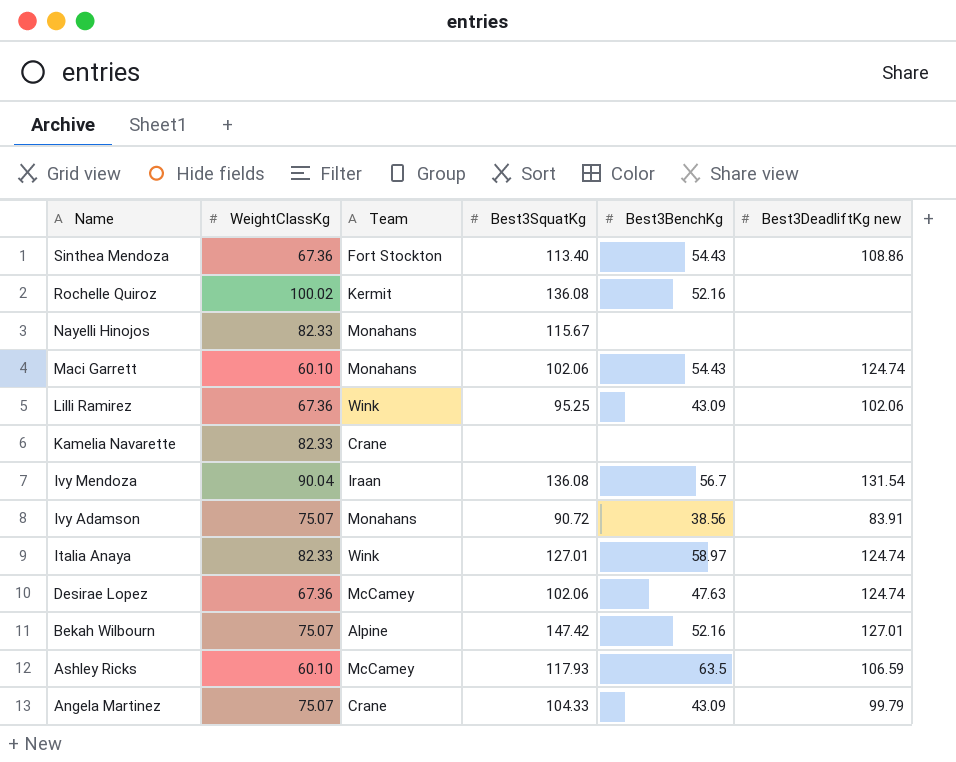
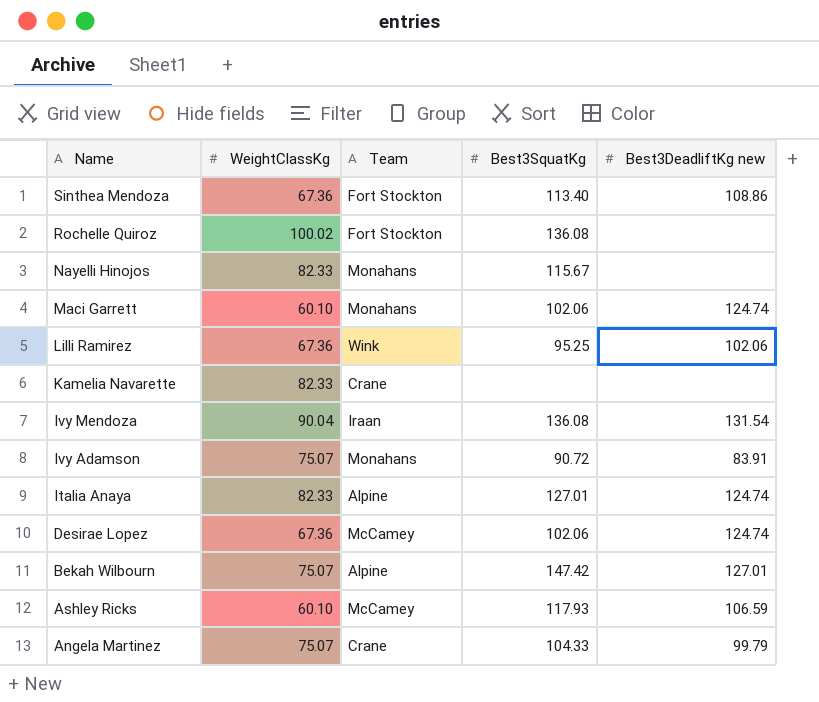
column Best3BenchKg | position: 5 -> none
Rochelle Quiroz | Team: Kermit -> Fort Stockton
Italia Anaya | Team: Wink -> Alpine

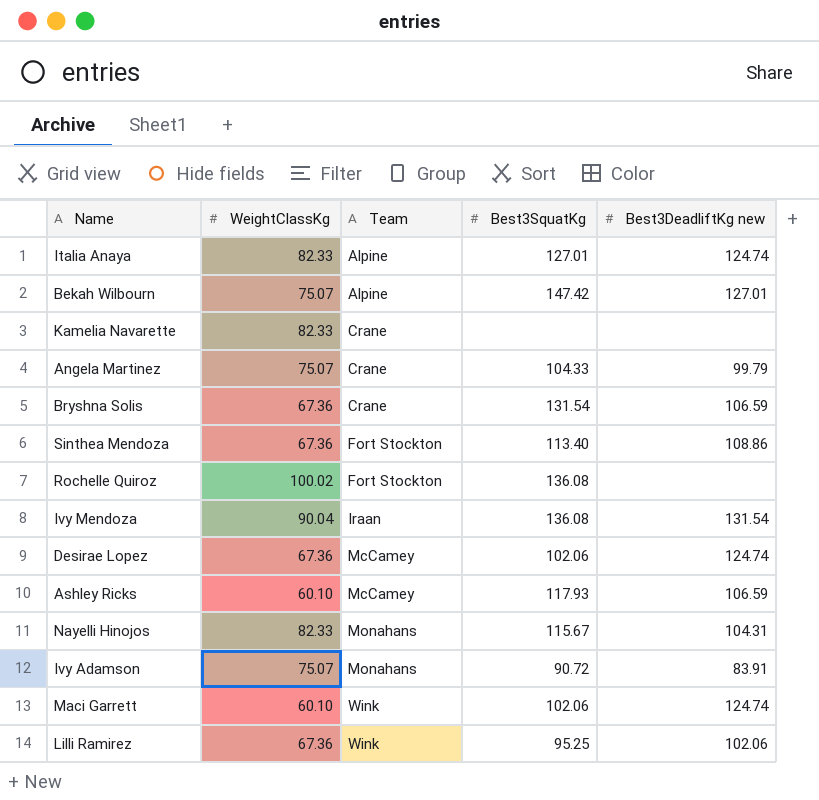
row order: Name descending -> Team ascending
row Bryshna Solis: none -> 67.36 | Crane | 131.54 | 106.59
Nayelli Hinojos | Best3DeadliftKg new: none -> 104.31
Maci Garrett | Team: Monahans -> Wink

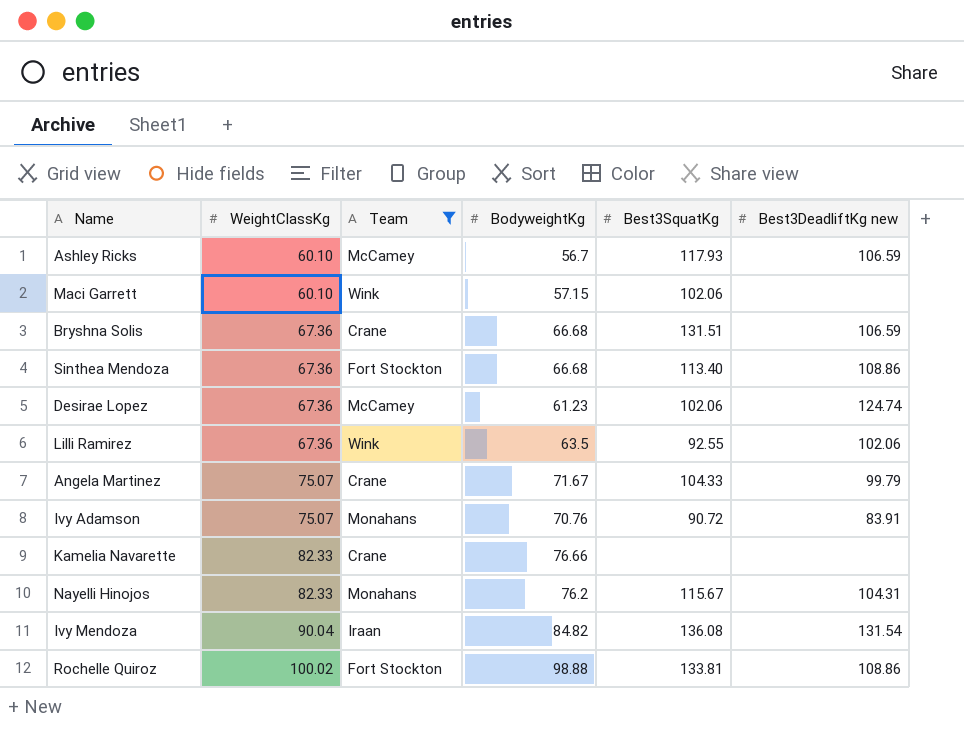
filter: none -> Team != Alpine
row order: Team ascending -> WeightClassKg ascending
column BodyweightKg | position: none -> 4
Maci Garrett | Best3DeadliftKg new: 124.74 -> none
Bryshna Solis | Best3SquatKg: 131.54 -> 131.51
Lilli Ramirez | Best3SquatKg: 95.25 -> 92.55
Rochelle Quiroz | Best3SquatKg: 136.08 -> 133.81
Rochelle Quiroz | Best3DeadliftKg new: none -> 108.86

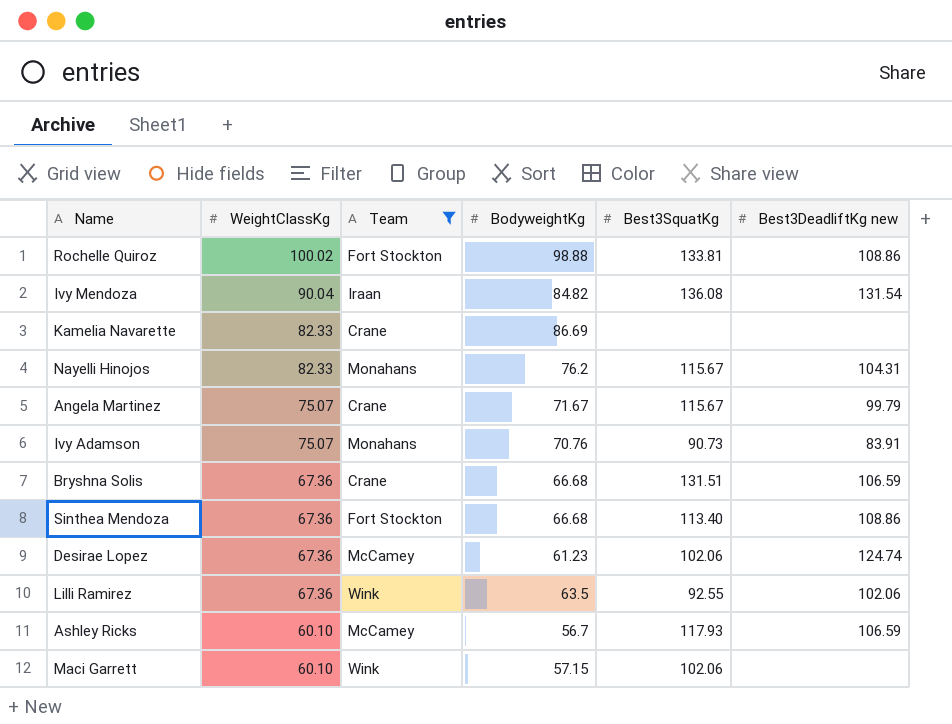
row order: WeightClassKg ascending -> WeightClassKg descending
Kamelia Navarette | BodyweightKg: 76.66 -> 86.69
Angela Martinez | Best3SquatKg: 104.33 -> 115.67
Ivy Adamson | Best3SquatKg: 90.72 -> 90.73

